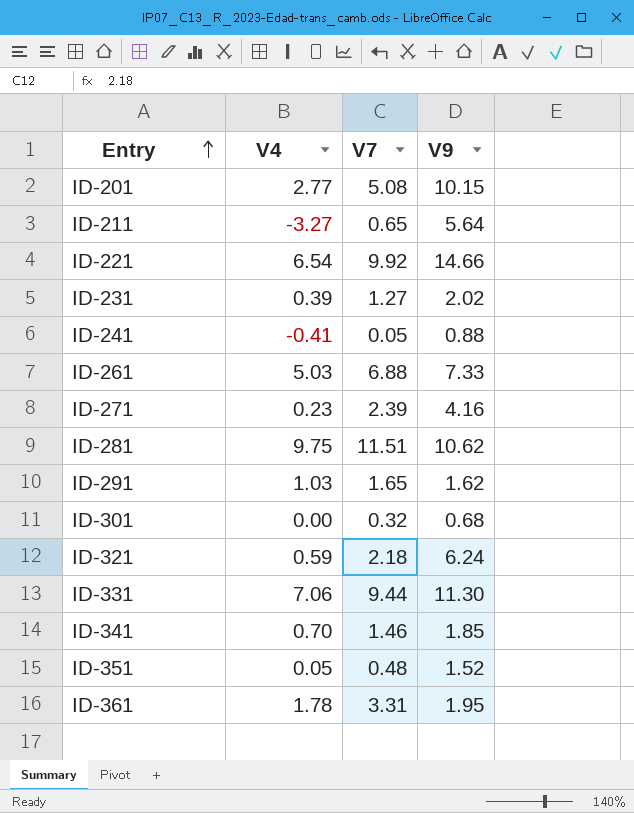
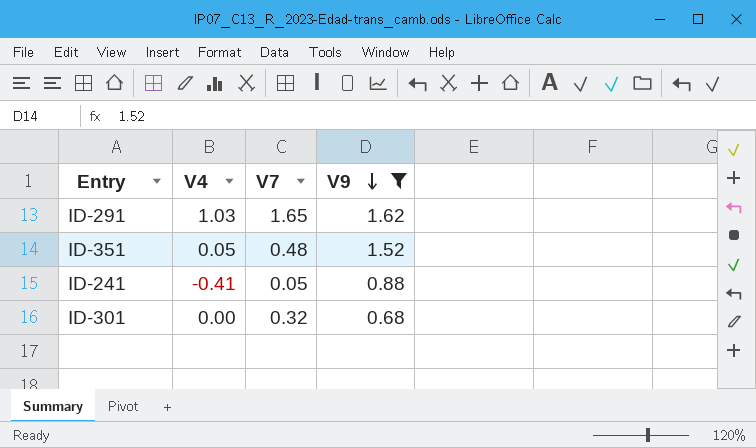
filter: none -> V9 <= 1.62
row order: Entry ascending -> V9 descending

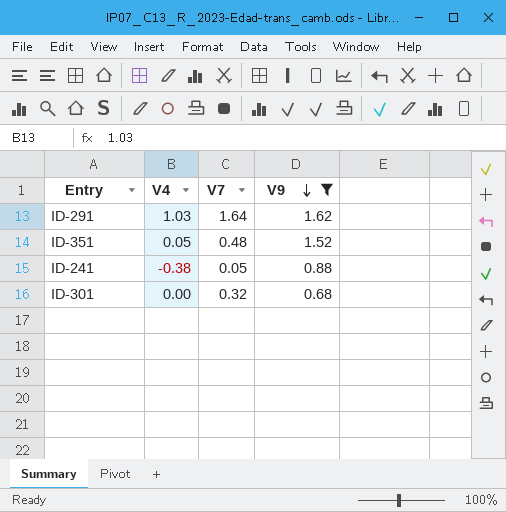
ID-291 | V7: 1.65 -> 1.64
ID-241 | V4: -0.41 -> -0.38

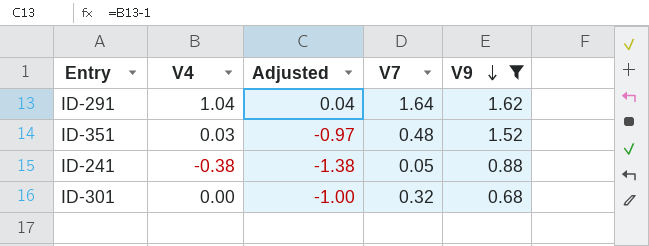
column Adjusted | formula: none -> [V4] - 1
ID-291 | V4: 1.03 -> 1.04
ID-351 | V4: 0.05 -> 0.03

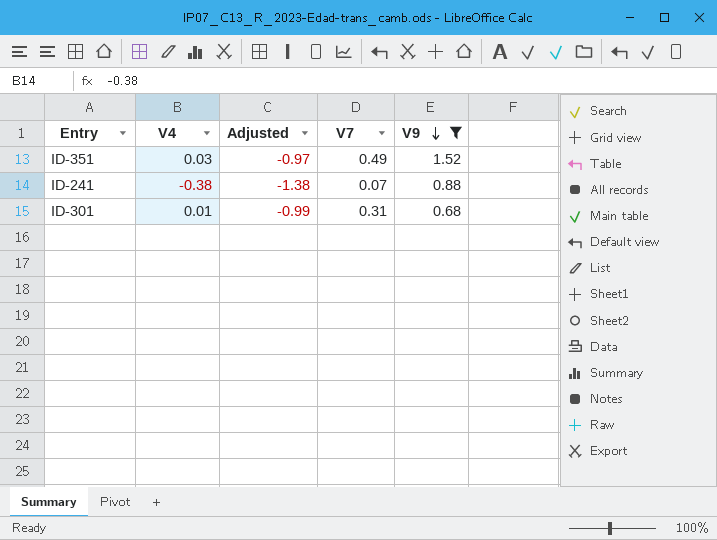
row ID-291: 1.04 | 0.04 | 1.64 | 1.62 -> none
ID-351 | V7: 0.48 -> 0.49
ID-241 | V7: 0.05 -> 0.07
ID-301 | V4: 0.00 -> 0.01
ID-301 | Adjusted: -1.00 -> -0.99
ID-301 | V7: 0.32 -> 0.31

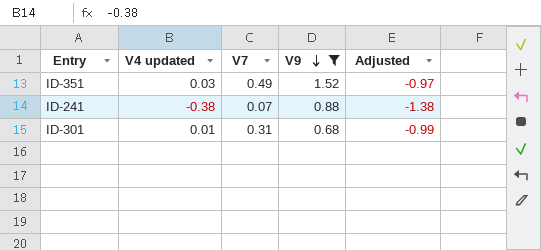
column name: V4 -> V4 updated
column Adjusted | position: 3 -> 5

